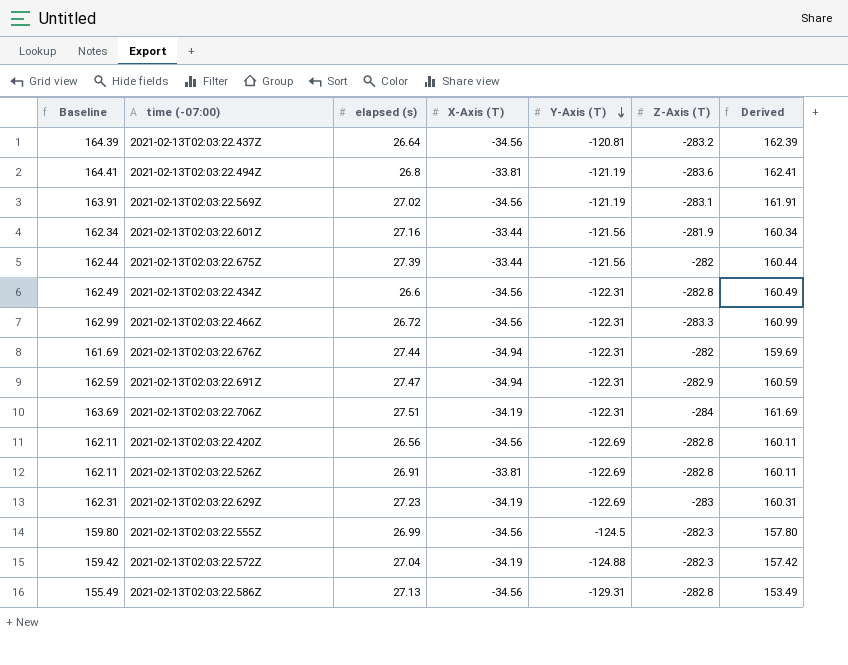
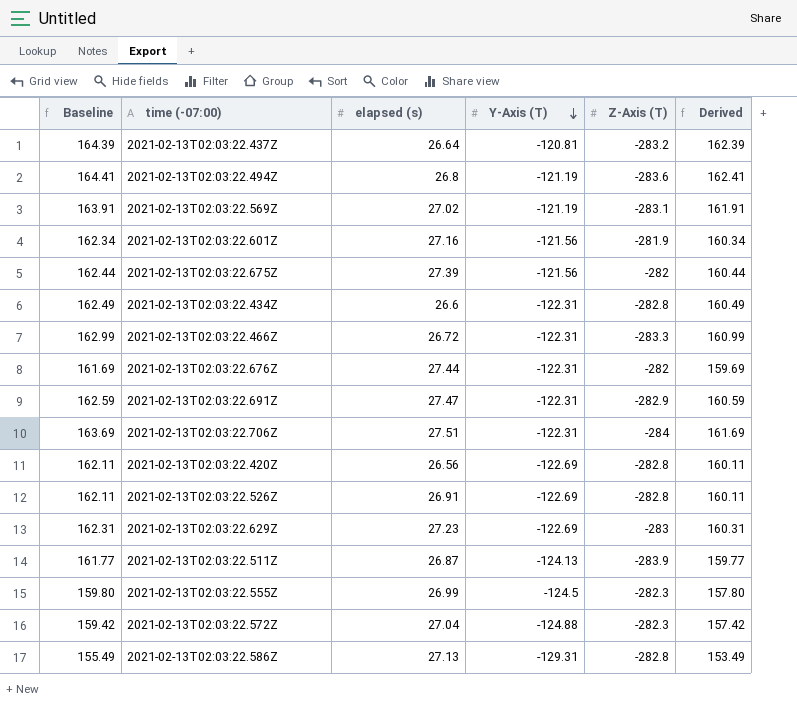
column X-Axis (T) | position: 4 -> none
row 2021-02-13T02:03:22.511Z: none -> 161.77 | 26.87 | -124.13 | -283.9 | 159.77

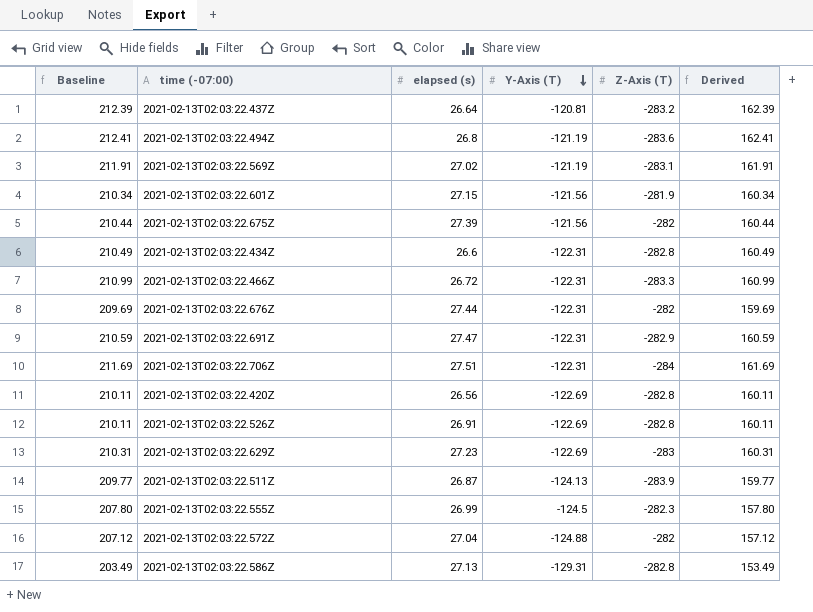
column Baseline | formula: [Derived] + 2 -> [Derived] + 50
2021-02-13T02:03:22.601Z | elapsed (s): 27.16 -> 27.15
2021-02-13T02:03:22.572Z | Z-Axis (T): -282.3 -> -282
2021-02-13T02:03:22.572Z | Derived: 157.42 -> 157.12

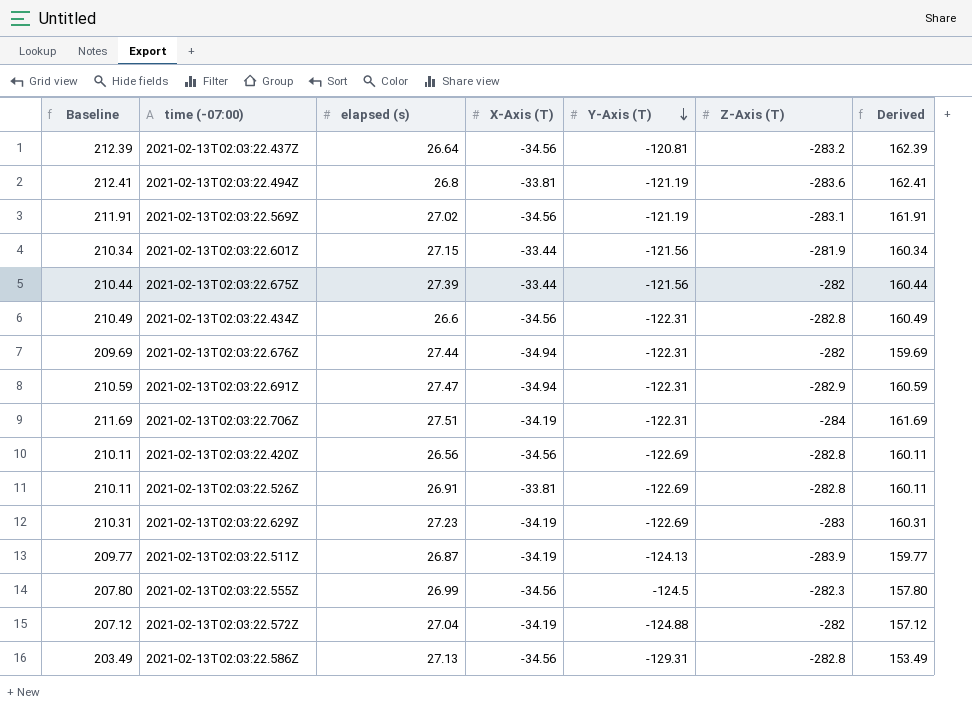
column X-Axis (T) | position: none -> 4
row 2021-02-13T02:03:22.466Z: 210.99 | 26.72 | -122.31 | -283.3 | 160.99 -> none

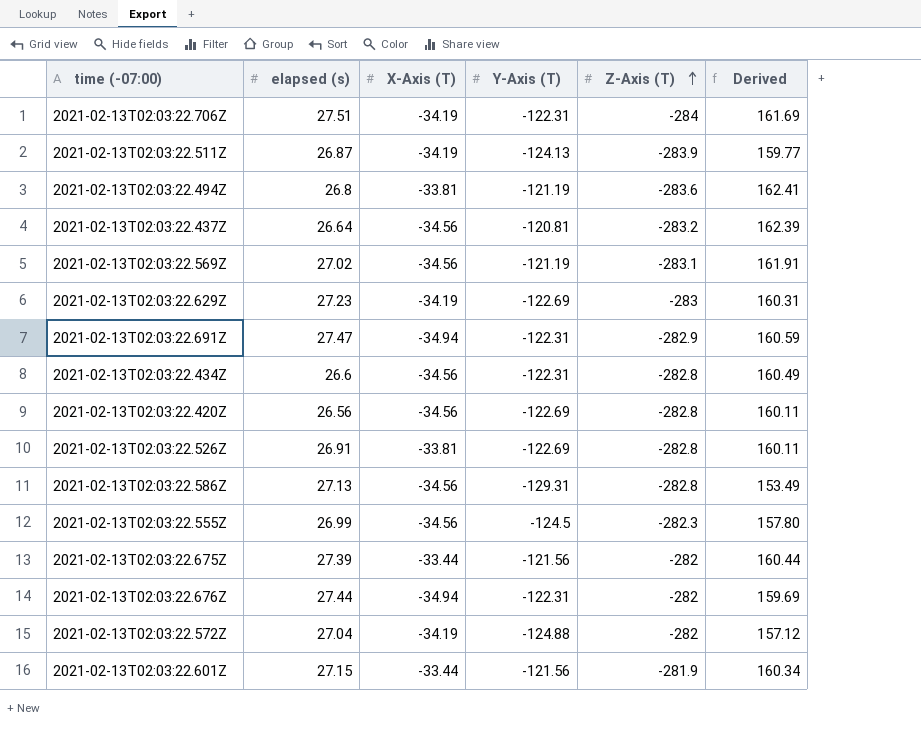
row order: Y-Axis (T) descending -> Z-Axis (T) ascending
column Baseline | formula: [Derived] + 50 -> none

